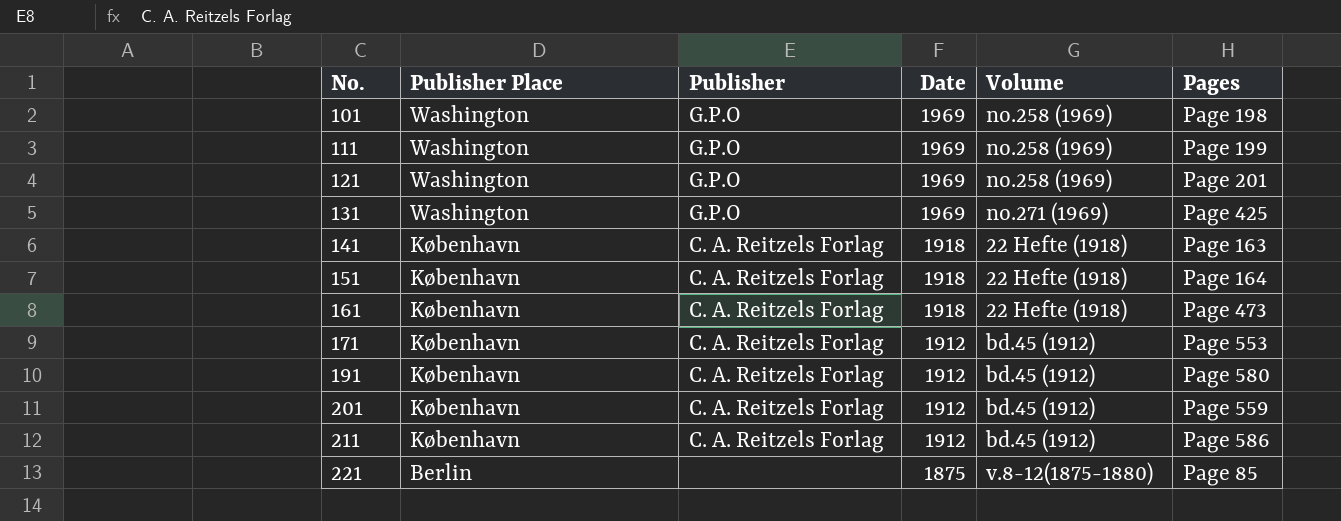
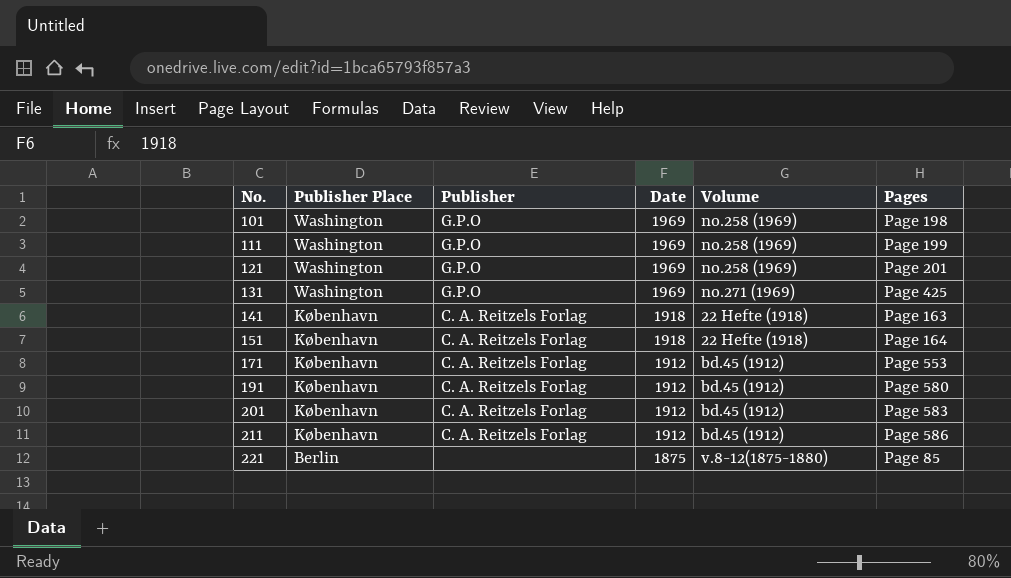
row 161: København | C. A. Reitzels Forlag | 1918 | 22 Hefte (1918) | Page 473 -> none
201 | Pages: Page 559 -> Page 583

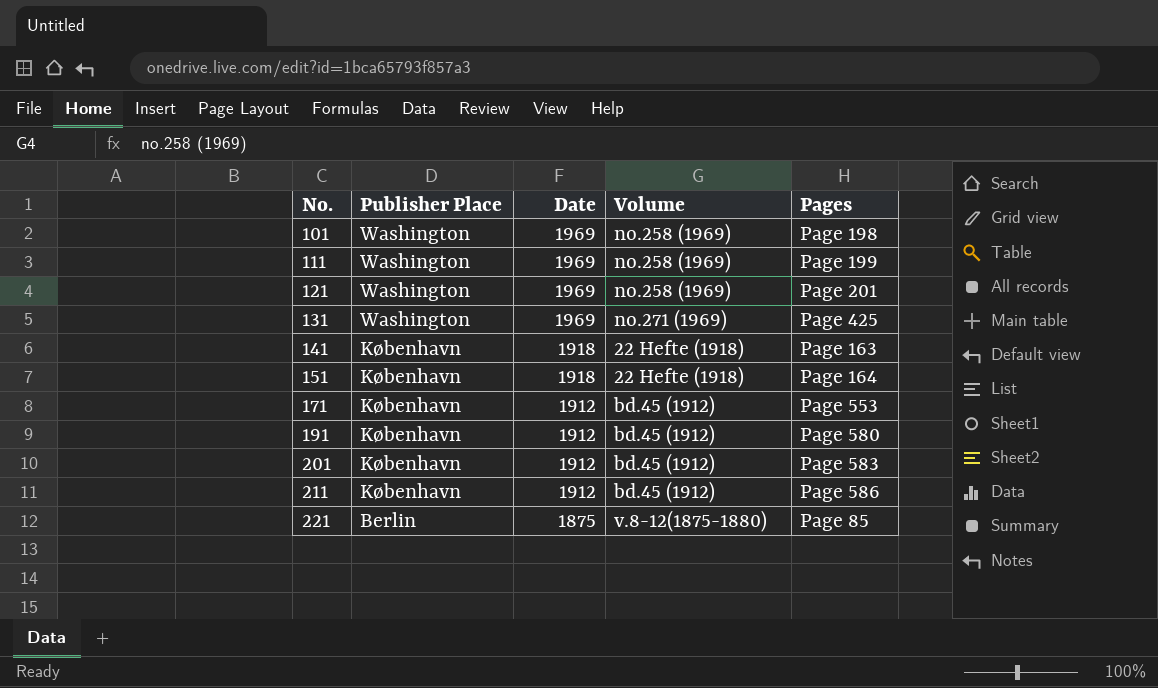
column Publisher | position: 3 -> none

